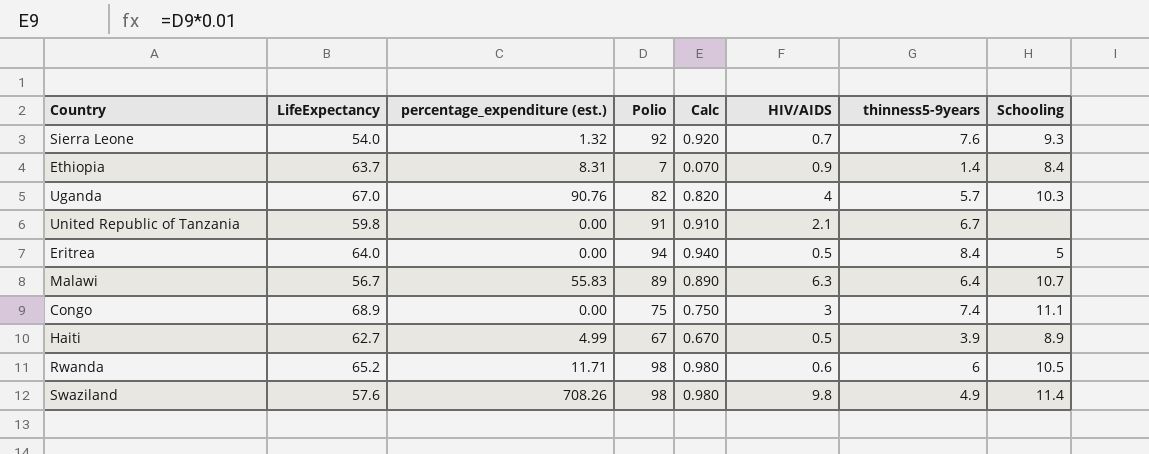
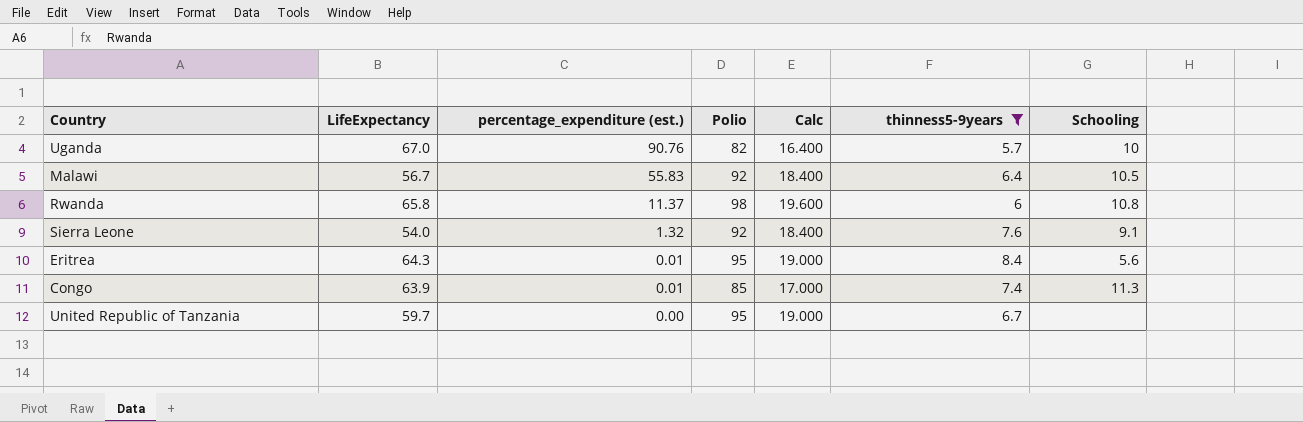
filter: none -> thinness5-9years >= 5.7
row order: none -> percentage_expenditure (est.) descending
column HIV/AIDS | position: 6 -> none
column Calc | formula: [Polio] * 0.01 -> [Polio] * 0.2
Uganda | Schooling: 10.3 -> 10
Malawi | Polio: 89 -> 92
Malawi | Schooling: 10.7 -> 10.5
Rwanda | LifeExpectancy: 65.2 -> 65.8
Rwanda | percentage_expenditure (est.): 11.71 -> 11.37
Rwanda | Schooling: 10.5 -> 10.8
Sierra Leone | Schooling: 9.3 -> 9.1
Eritrea | LifeExpectancy: 64.0 -> 64.3
Eritrea | percentage_expenditure (est.): 0.00 -> 0.01
Eritrea | Polio: 94 -> 95
Eritrea | Schooling: 5 -> 5.6
Congo | LifeExpectancy: 68.9 -> 63.9
Congo | percentage_expenditure (est.): 0.00 -> 0.01
Congo | Polio: 75 -> 85
Congo | Schooling: 11.1 -> 11.3
United Republic of Tanzania | LifeExpectancy: 59.8 -> 59.7
United Republic of Tanzania | Polio: 91 -> 95

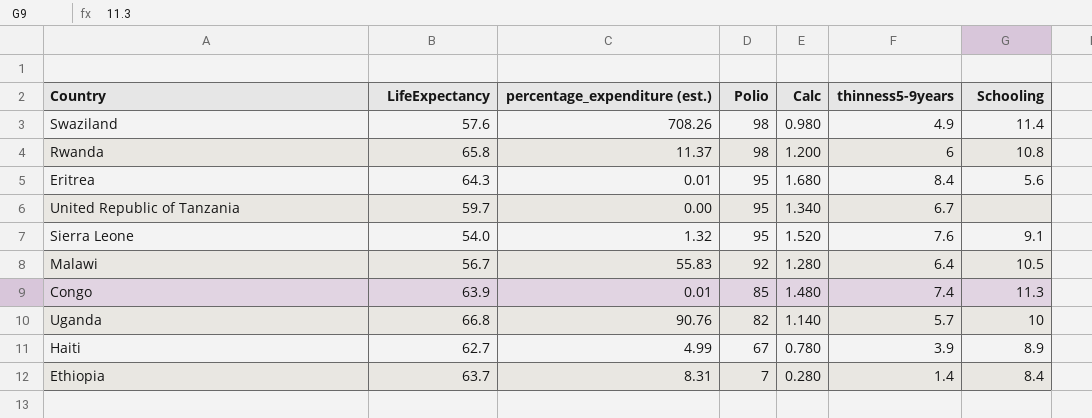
filter: thinness5-9years >= 5.7 -> none
row order: percentage_expenditure (est.) descending -> Polio descending
column Calc | formula: [Polio] * 0.2 -> [thinness5-9years] * 0.2
Sierra Leone | Polio: 92 -> 95
Uganda | LifeExpectancy: 67.0 -> 66.8

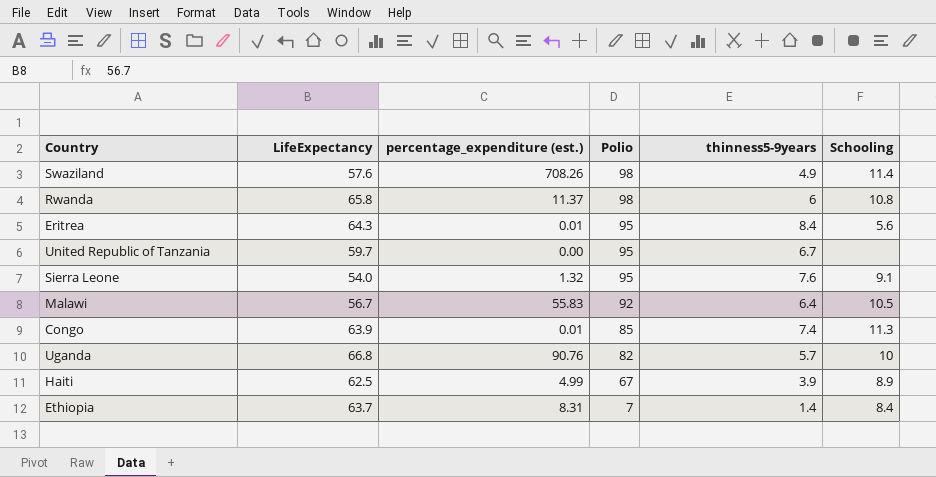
column Calc | formula: [thinness5-9years] * 0.2 -> none
Haiti | LifeExpectancy: 62.7 -> 62.5

